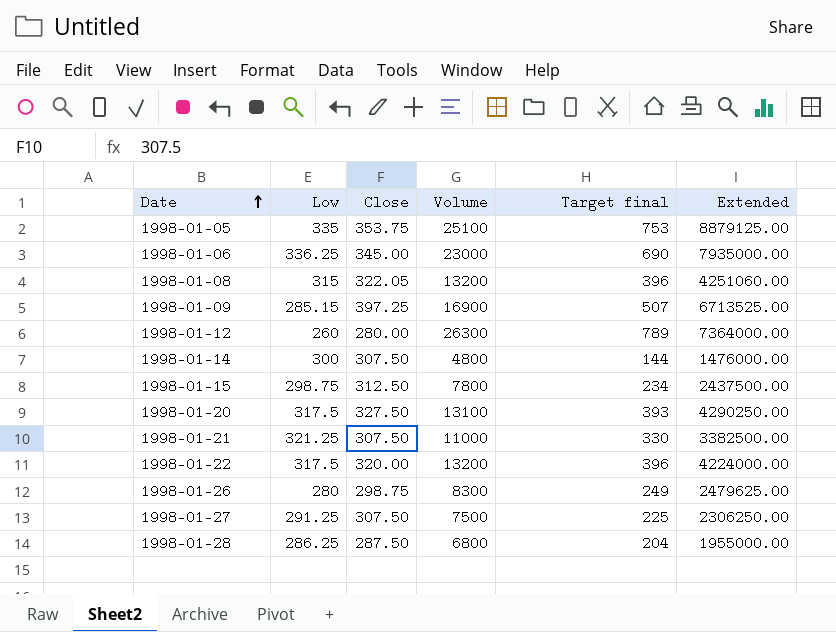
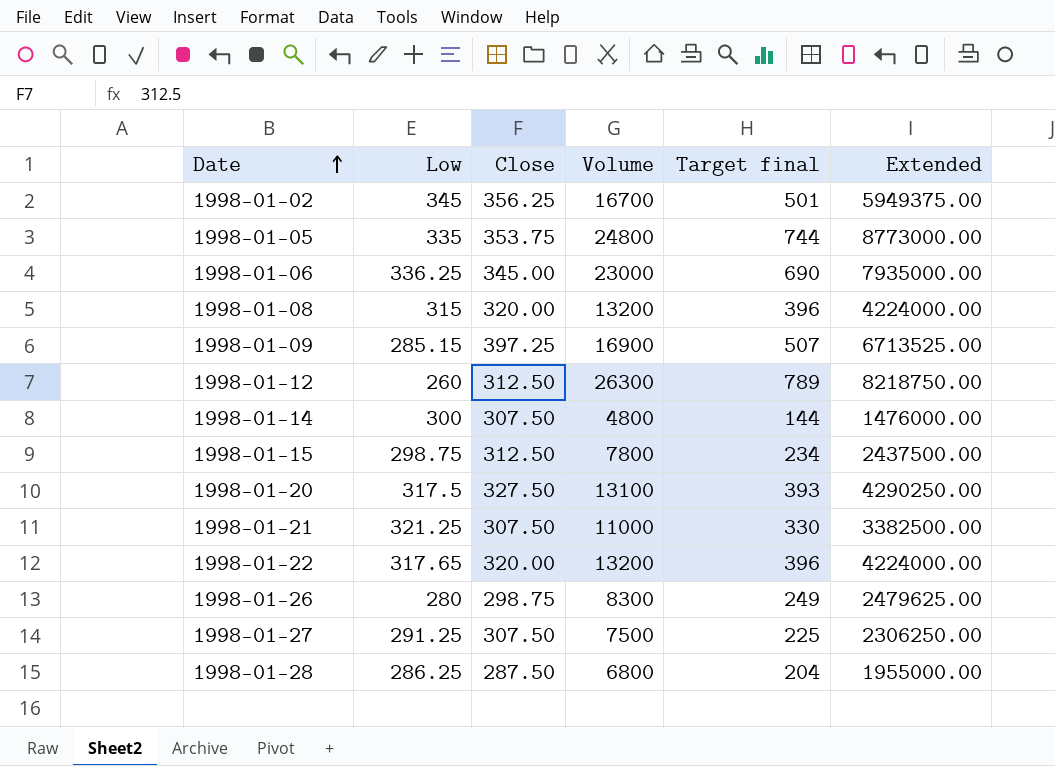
row 1998-01-02: none -> 345 | 356.25 | 16700 | 501 | 5949375.00
1998-01-05 | Volume: 25100 -> 24800
1998-01-05 | Target final: 753 -> 744
1998-01-05 | Extended: 8879125.00 -> 8773000.00
1998-01-08 | Close: 322.05 -> 320.00
1998-01-08 | Extended: 4251060.00 -> 4224000.00
1998-01-12 | Close: 280.00 -> 312.50
1998-01-12 | Extended: 7364000.00 -> 8218750.00
1998-01-22 | Low: 317.5 -> 317.65

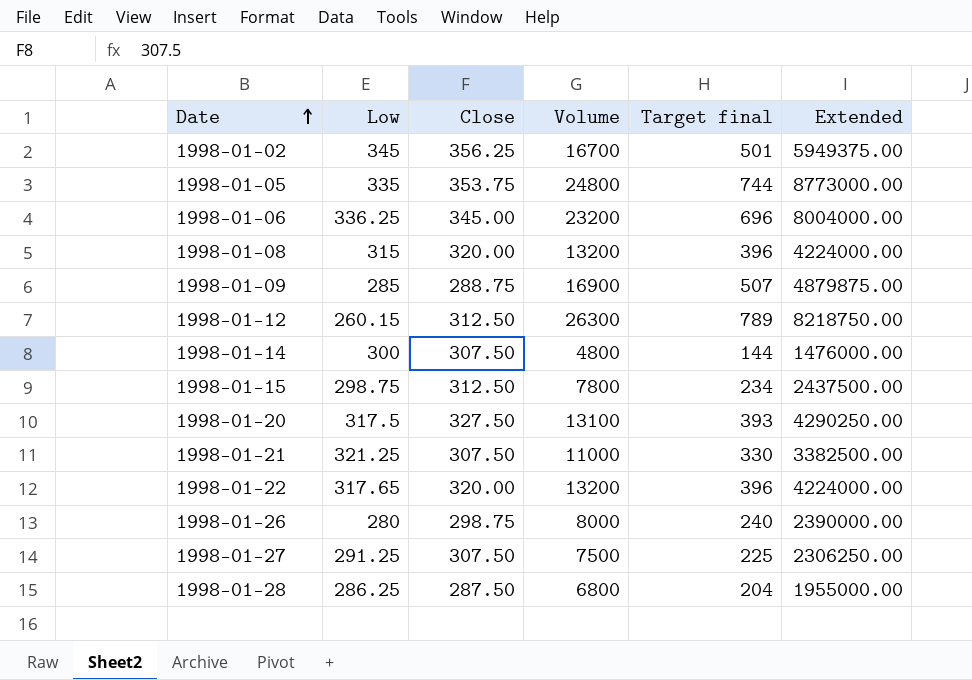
1998-01-06 | Volume: 23000 -> 23200
1998-01-06 | Target final: 690 -> 696
1998-01-06 | Extended: 7935000.00 -> 8004000.00
1998-01-09 | Low: 285.15 -> 285
1998-01-09 | Close: 397.25 -> 288.75
1998-01-09 | Extended: 6713525.00 -> 4879875.00
1998-01-12 | Low: 260 -> 260.15
1998-01-26 | Volume: 8300 -> 8000
1998-01-26 | Target final: 249 -> 240
1998-01-26 | Extended: 2479625.00 -> 2390000.00

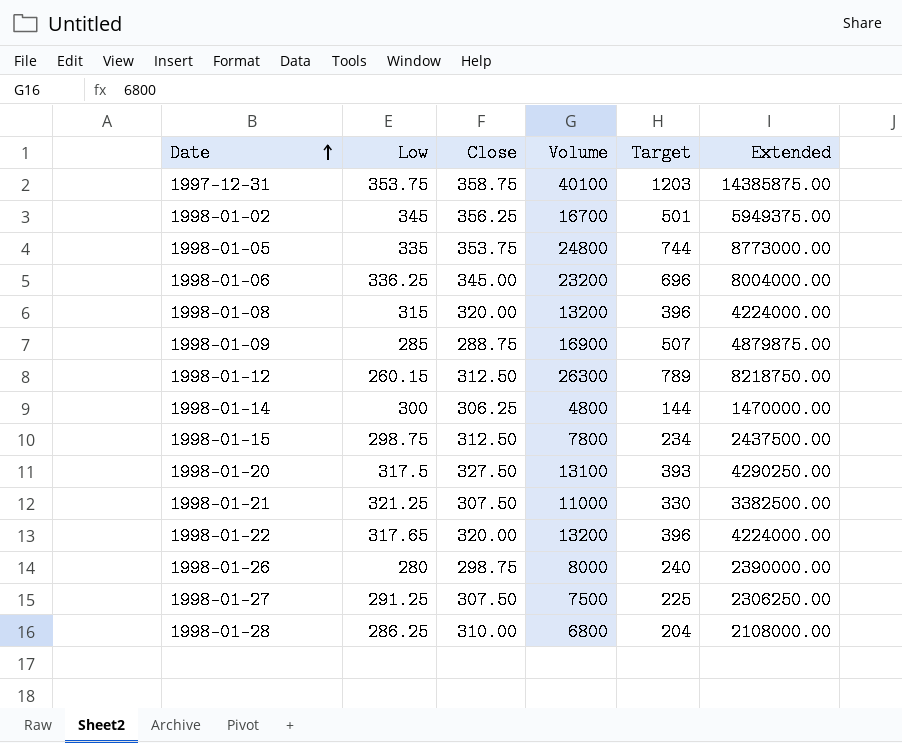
column name: Target final -> Target
row 1997-12-31: none -> 353.75 | 358.75 | 40100 | 1203 | 14385875.00
1998-01-14 | Close: 307.50 -> 306.25
1998-01-14 | Extended: 1476000.00 -> 1470000.00
1998-01-28 | Close: 287.50 -> 310.00
1998-01-28 | Extended: 1955000.00 -> 2108000.00

